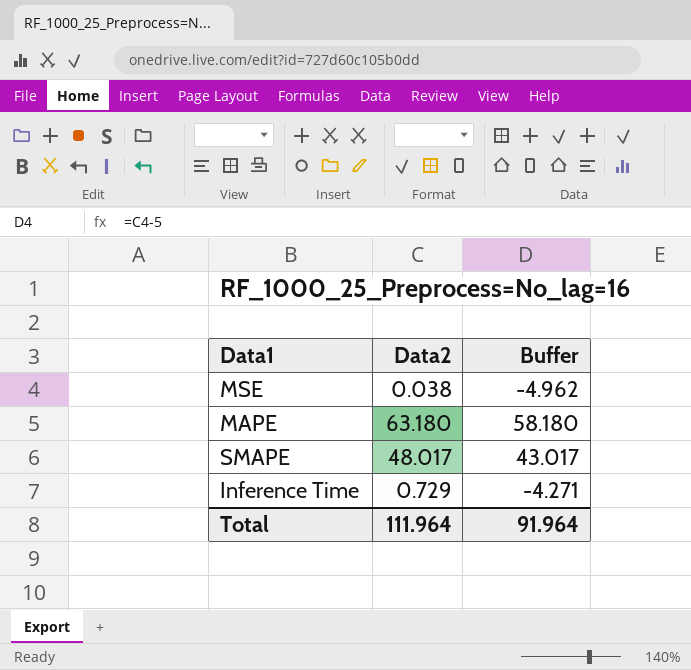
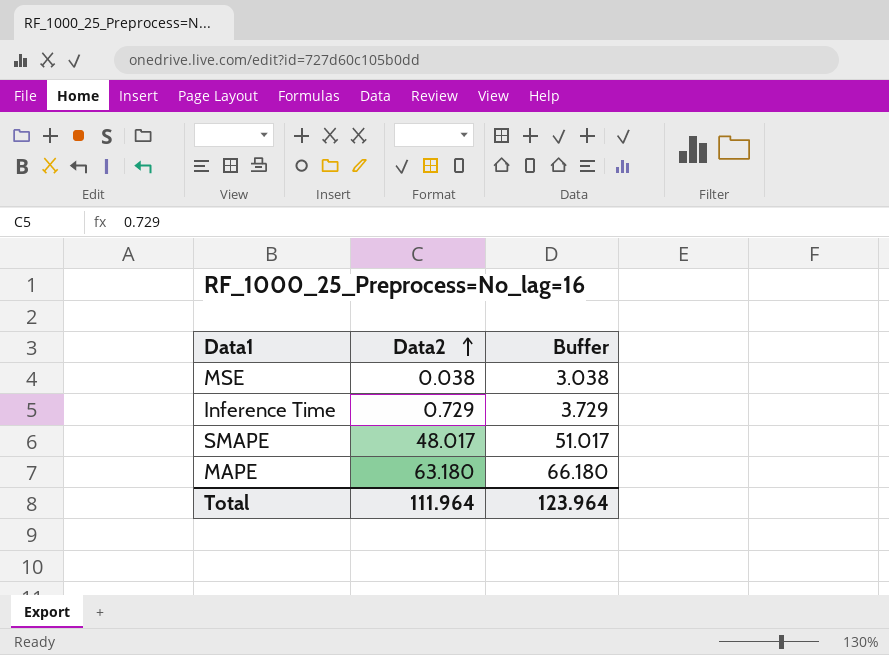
row order: none -> Data2 ascending
column Buffer | formula: [Data2] - 5 -> [Data2] + 3
Total | Buffer: 91.964 -> 123.964

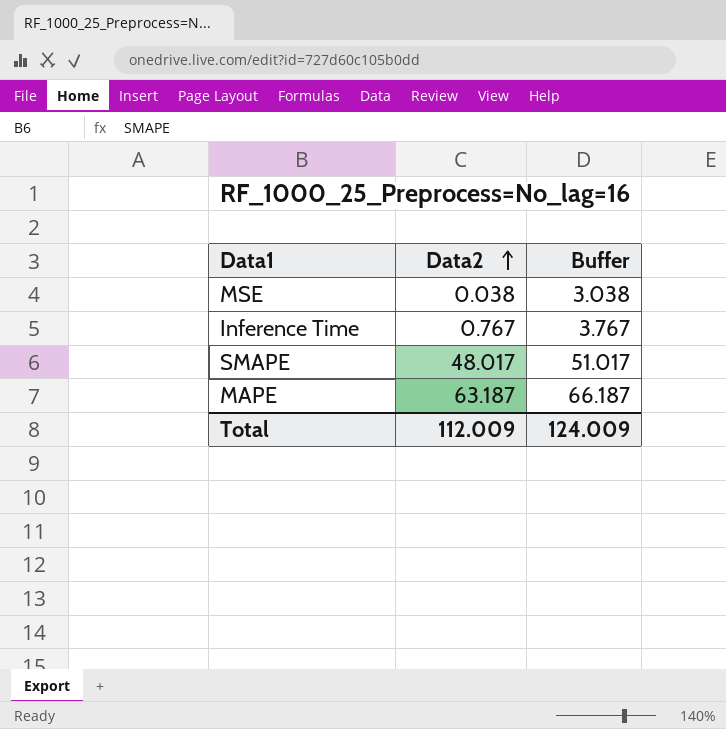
Inference Time | Data2: 0.729 -> 0.767
Inference Time | Buffer: 3.729 -> 3.767
MAPE | Data2: 63.180 -> 63.187
MAPE | Buffer: 66.180 -> 66.187
Total | Data2: 111.964 -> 112.009
Total | Buffer: 123.964 -> 124.009

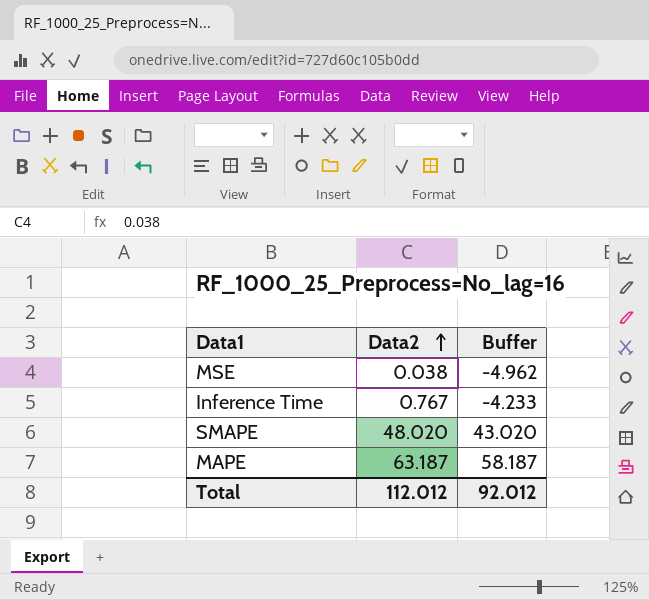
column Buffer | formula: [Data2] + 3 -> [Data2] - 5
SMAPE | Data2: 48.017 -> 48.020
Total | Data2: 112.009 -> 112.012
Total | Buffer: 124.009 -> 92.012

